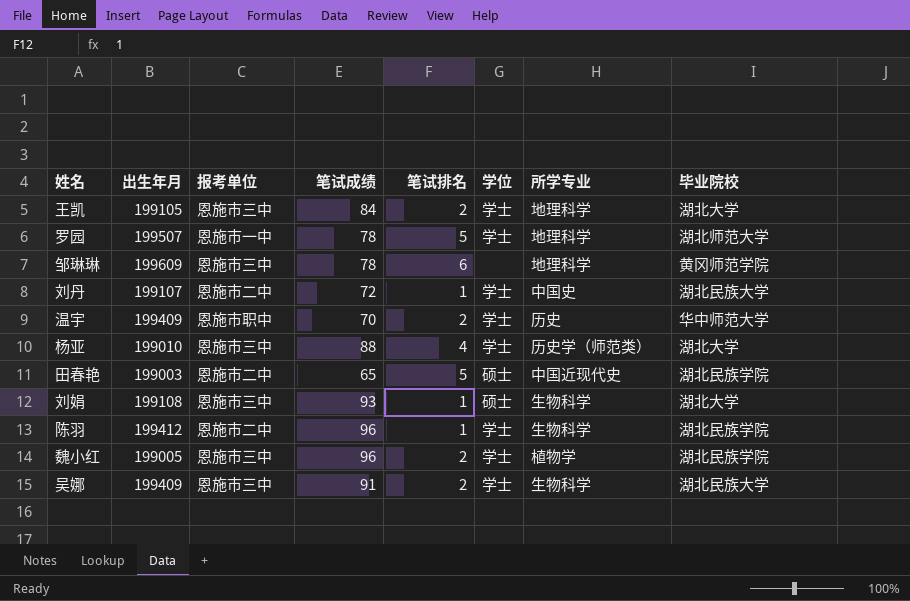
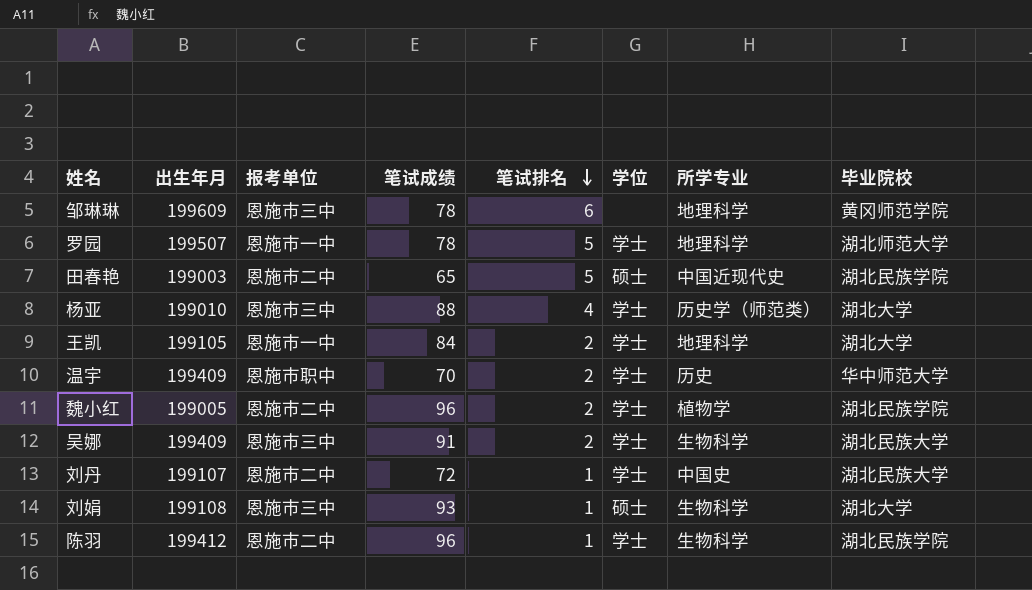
row order: none -> 笔试排名 descending
王凯 | 报考单位: 恩施市三中 -> 恩施市一中
魏小红 | 报考单位: 恩施市三中 -> 恩施市二中

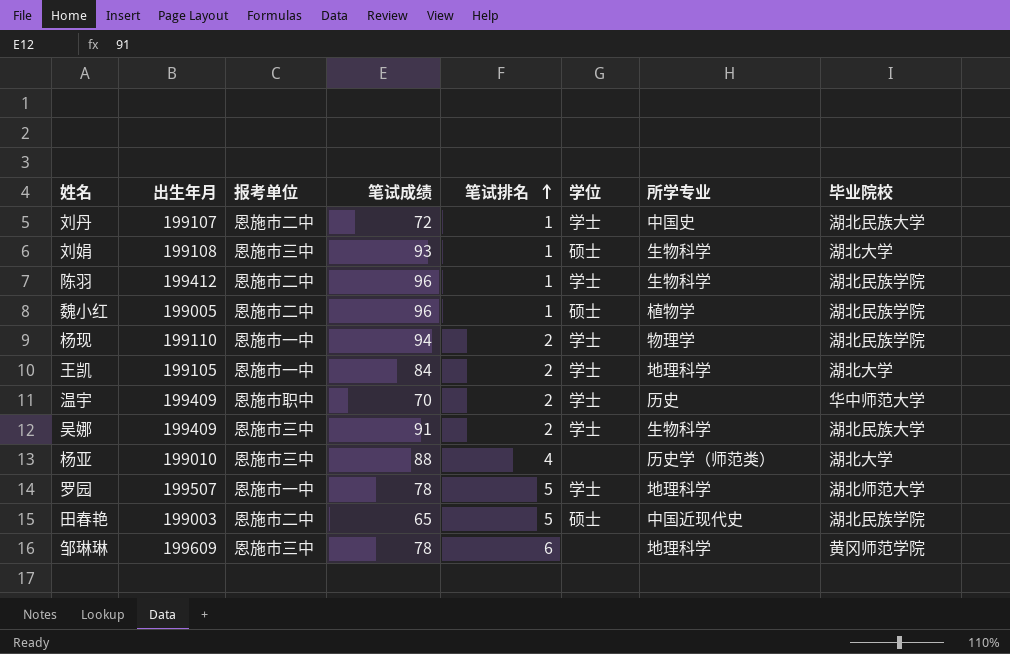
row order: 笔试排名 descending -> 笔试排名 ascending
魏小红 | 笔试排名: 2 -> 1
魏小红 | 学位: 学士 -> 硕士
row 杨现: none -> 199110 | 恩施市一中 | 94 | 2 | 学士 | 物理学 | 湖北民族学院
杨亚 | 学位: 学士 -> none

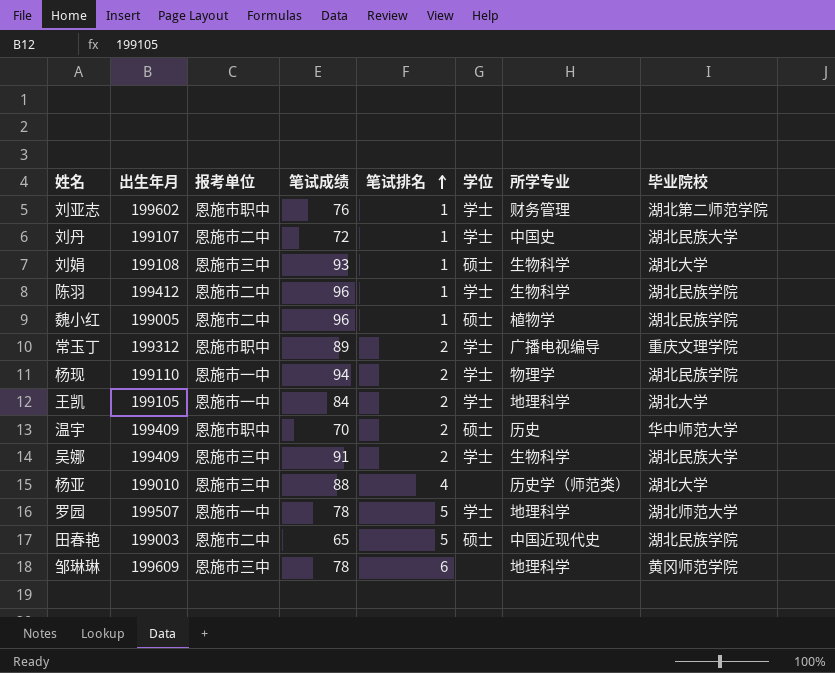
row 刘亚志: none -> 199602 | 恩施市职中 | 76 | 1 | 学士 | 财务管理 | 湖北第二师范学院
row 常玉丁: none -> 199312 | 恩施市职中 | 89 | 2 | 学士 | 广播电视编导 | 重庆文理学院
温宇 | 学位: 学士 -> 硕士

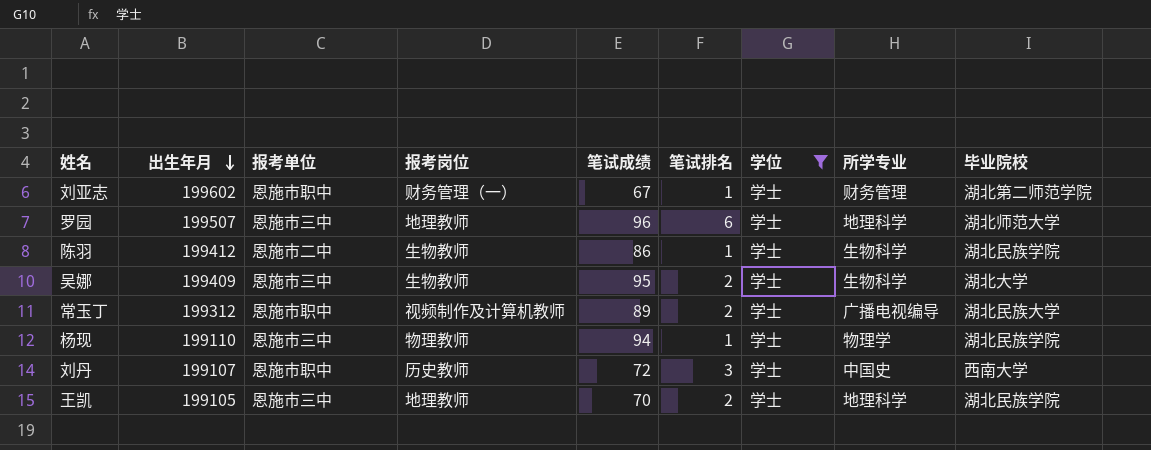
filter: none -> 学位 = 学士
row order: 笔试排名 ascending -> 出生年月 descending
column 报考岗位 | position: none -> 4
刘亚志 | 笔试成绩: 76 -> 67
罗园 | 报考单位: 恩施市一中 -> 恩施市三中
罗园 | 笔试成绩: 78 -> 96
罗园 | 笔试排名: 5 -> 6
陈羽 | 笔试成绩: 96 -> 86
吴娜 | 笔试成绩: 91 -> 95
吴娜 | 毕业院校: 湖北民族大学 -> 湖北大学
常玉丁 | 毕业院校: 重庆文理学院 -> 湖北民族大学
杨现 | 报考单位: 恩施市一中 -> 恩施市三中
杨现 | 笔试排名: 2 -> 1
刘丹 | 报考单位: 恩施市二中 -> 恩施市职中
刘丹 | 笔试排名: 1 -> 3
刘丹 | 毕业院校: 湖北民族大学 -> 西南大学
王凯 | 报考单位: 恩施市一中 -> 恩施市三中
王凯 | 笔试成绩: 84 -> 70
王凯 | 毕业院校: 湖北大学 -> 湖北民族学院

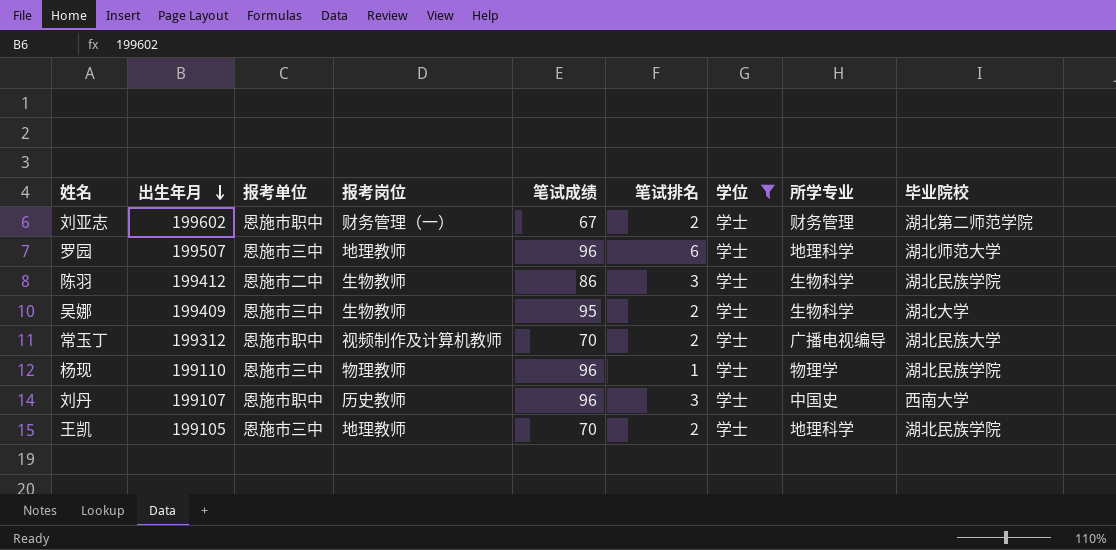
刘亚志 | 笔试排名: 1 -> 2
陈羽 | 笔试排名: 1 -> 3
常玉丁 | 笔试成绩: 89 -> 70
杨现 | 笔试成绩: 94 -> 96
刘丹 | 笔试成绩: 72 -> 96

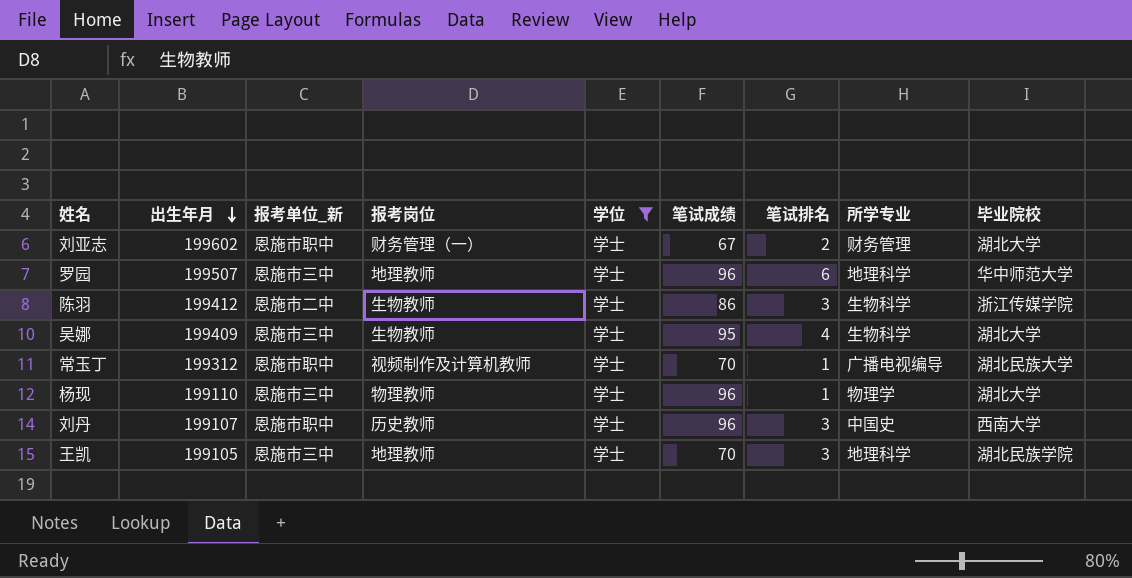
column name: 报考单位 -> 报考单位_新
column 学位 | position: 7 -> 5
刘亚志 | 毕业院校: 湖北第二师范学院 -> 湖北大学
罗园 | 毕业院校: 湖北师范大学 -> 华中师范大学
陈羽 | 毕业院校: 湖北民族学院 -> 浙江传媒学院
吴娜 | 笔试排名: 2 -> 4
常玉丁 | 笔试排名: 2 -> 1
杨现 | 毕业院校: 湖北民族学院 -> 湖北大学
王凯 | 笔试排名: 2 -> 3

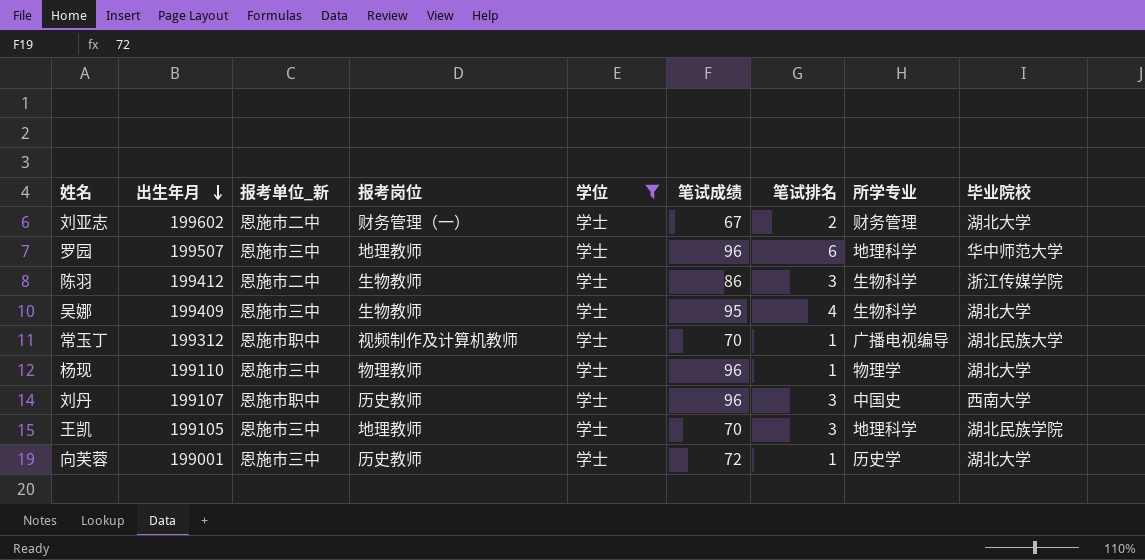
刘亚志 | 报考单位_新: 恩施市职中 -> 恩施市二中
row 向芙蓉: none -> 199001 | 恩施市三中 | 历史教师 | 学士 | 72 | 1 | 历史学 | 湖北大学

